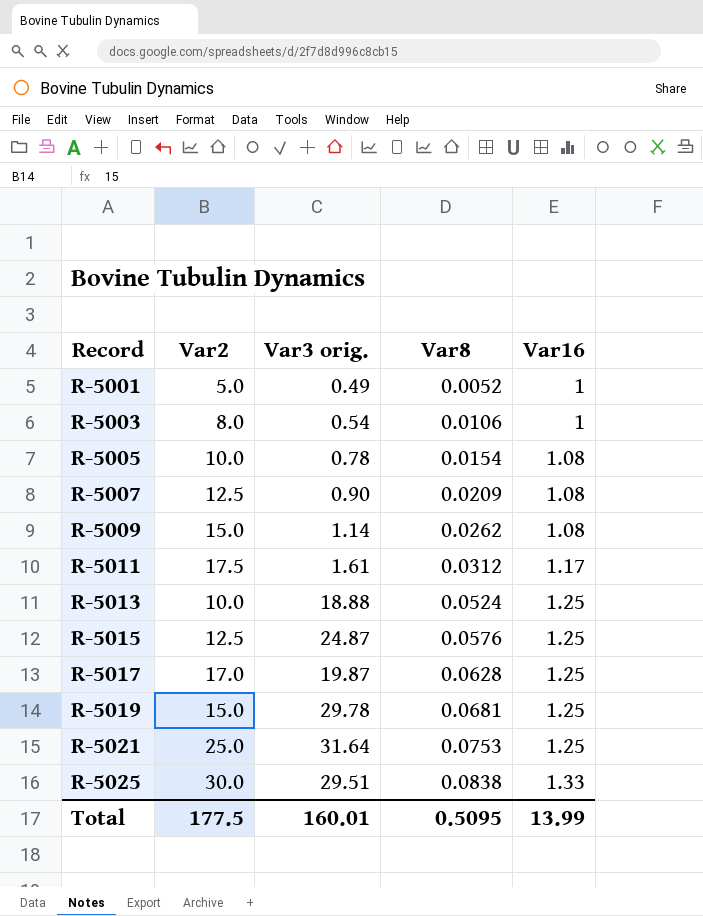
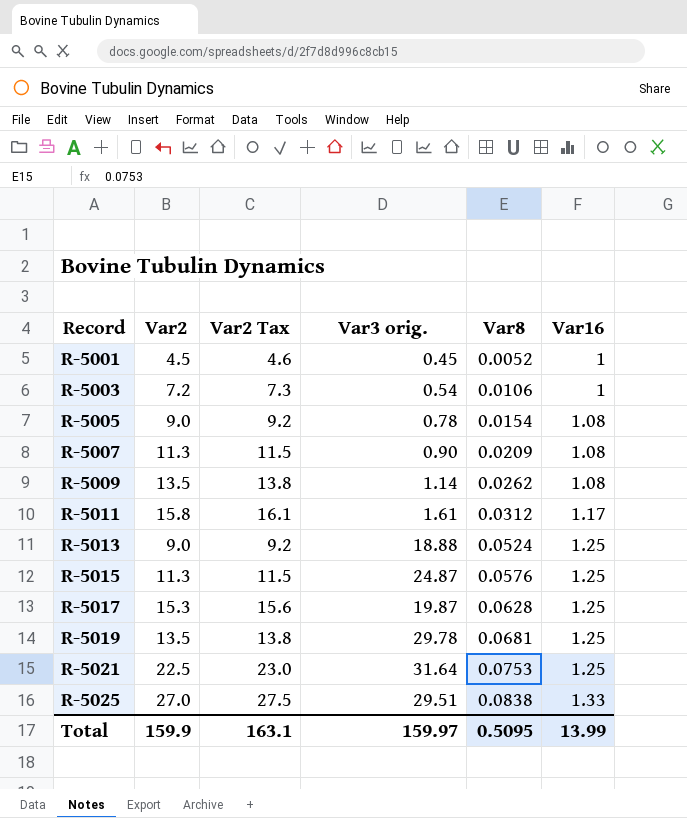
column Var2 Tax | formula: none -> [Var2] * 1.02
R-5001 | Var2: 5.0 -> 4.5
R-5001 | Var3 orig.: 0.49 -> 0.45
R-5003 | Var2: 8.0 -> 7.2
R-5005 | Var2: 10.0 -> 9.0
R-5007 | Var2: 12.5 -> 11.3
R-5009 | Var2: 15.0 -> 13.5
R-5011 | Var2: 17.5 -> 15.8
R-5013 | Var2: 10.0 -> 9.0
R-5015 | Var2: 12.5 -> 11.3
R-5017 | Var2: 17.0 -> 15.3
R-5019 | Var2: 15.0 -> 13.5
R-5021 | Var2: 25.0 -> 22.5
R-5025 | Var2: 30.0 -> 27.0
Total | Var2: 177.5 -> 159.9
Total | Var3 orig.: 160.01 -> 159.97

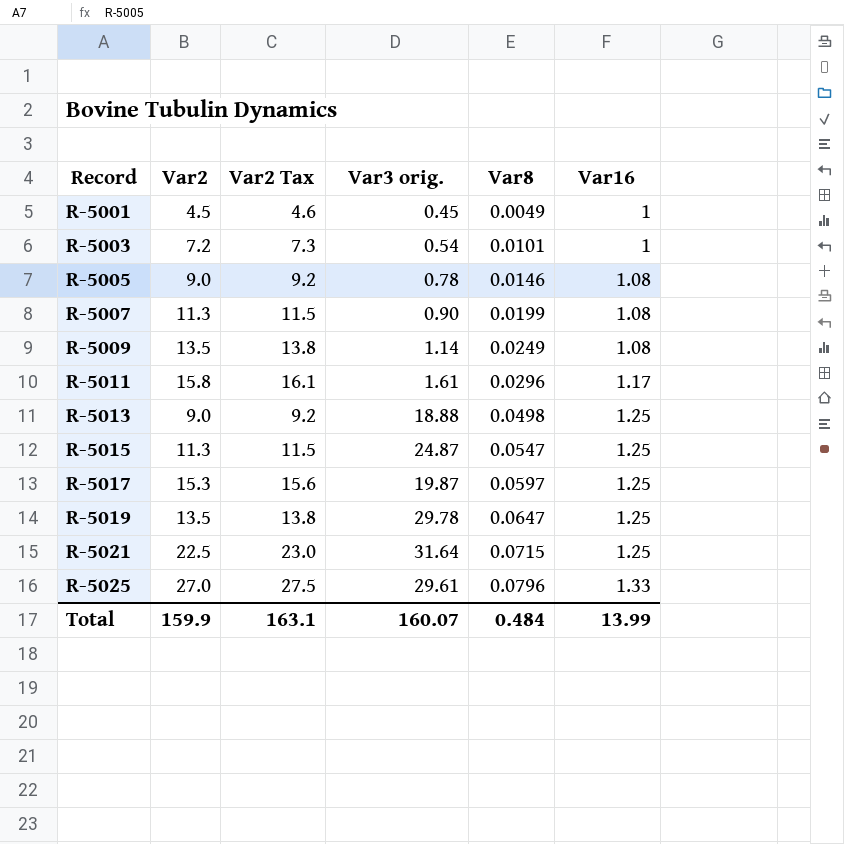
R-5001 | Var8: 0.0052 -> 0.0049
R-5003 | Var8: 0.0106 -> 0.0101
R-5005 | Var8: 0.0154 -> 0.0146
R-5007 | Var8: 0.0209 -> 0.0199
R-5009 | Var8: 0.0262 -> 0.0249
R-5011 | Var8: 0.0312 -> 0.0296
R-5013 | Var8: 0.0524 -> 0.0498
R-5015 | Var8: 0.0576 -> 0.0547
R-5017 | Var8: 0.0628 -> 0.0597
R-5019 | Var8: 0.0681 -> 0.0647
R-5021 | Var8: 0.0753 -> 0.0715
R-5025 | Var3 orig.: 29.51 -> 29.61
R-5025 | Var8: 0.0838 -> 0.0796
Total | Var3 orig.: 159.97 -> 160.07
Total | Var8: 0.5095 -> 0.484

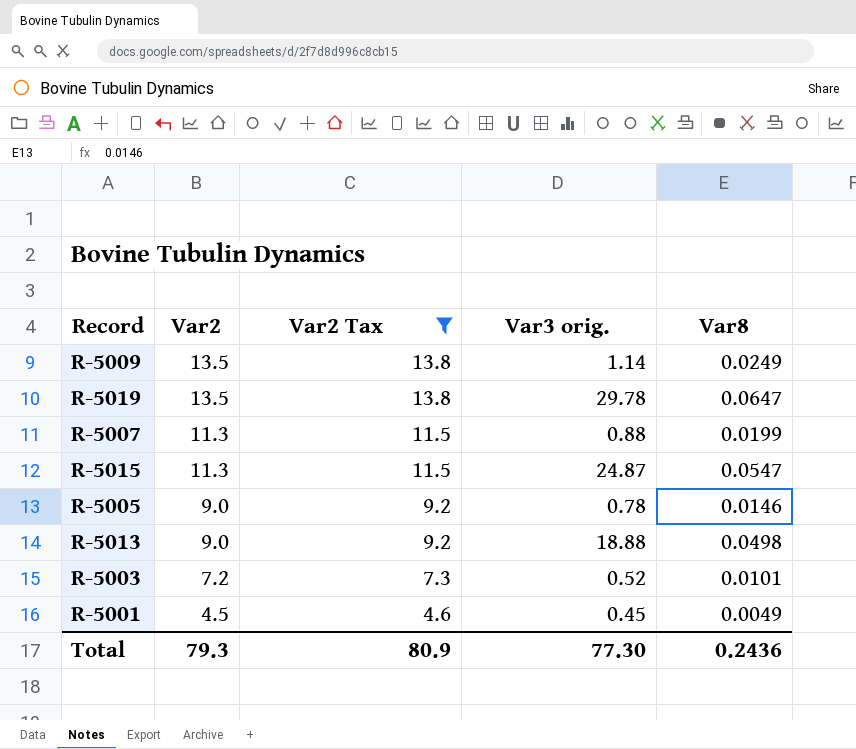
filter: none -> Var2 Tax <= 13.8
row order: Record ascending -> Var2 descending
column Var16 | position: 6 -> none
R-5007 | Var3 orig.: 0.90 -> 0.88
R-5003 | Var3 orig.: 0.54 -> 0.52
Total | Var2: 159.9 -> 79.3
Total | Var2 Tax: 163.1 -> 80.9
Total | Var3 orig.: 160.07 -> 77.30
Total | Var8: 0.484 -> 0.2436

